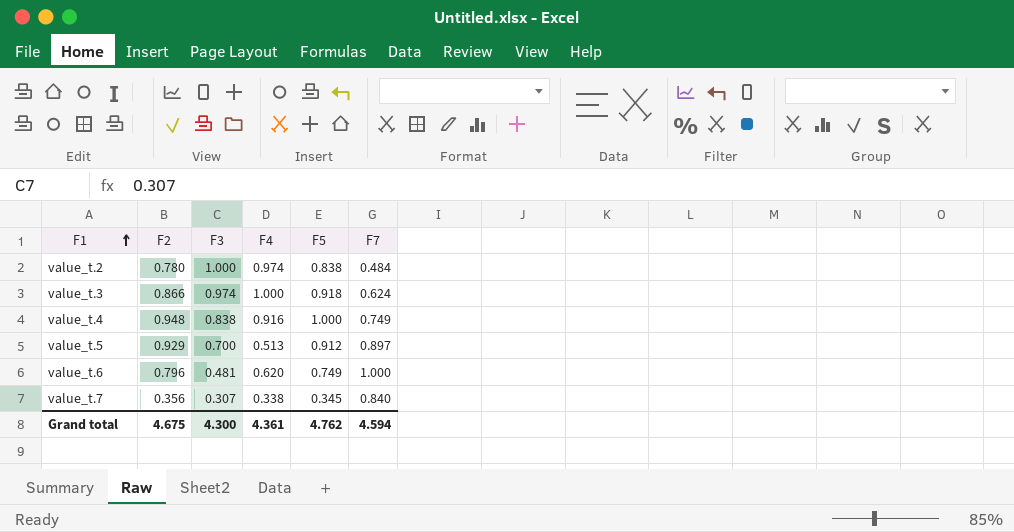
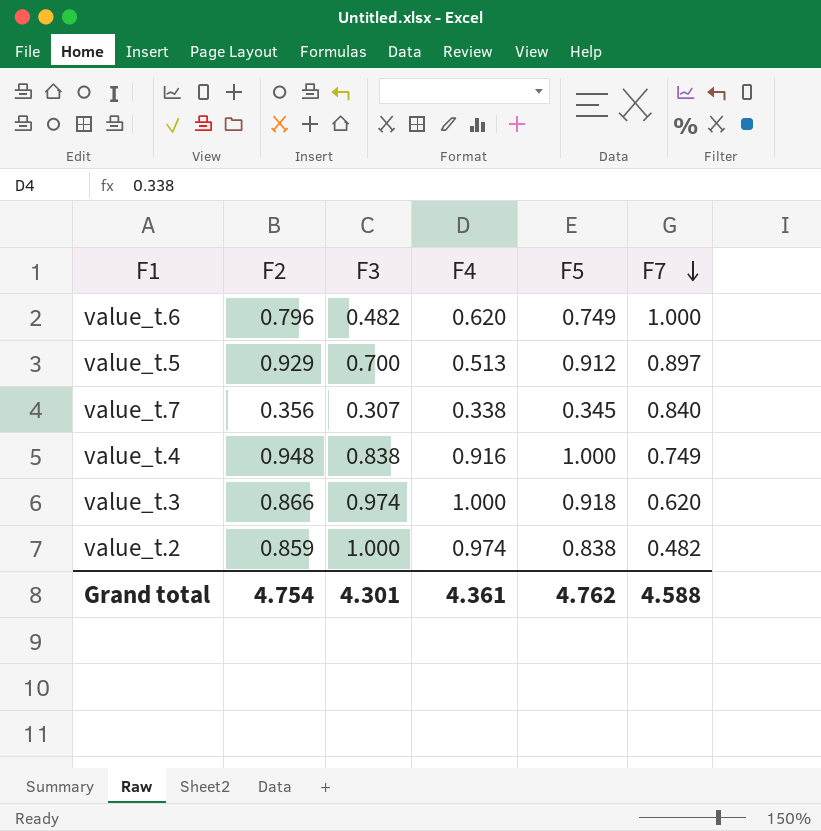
row order: F1 ascending -> F7 descending
value_t.6 | F3: 0.481 -> 0.482
value_t.3 | F7: 0.624 -> 0.620
value_t.2 | F2: 0.780 -> 0.859
value_t.2 | F7: 0.484 -> 0.482
Grand total | F2: 4.675 -> 4.754
Grand total | F3: 4.300 -> 4.301
Grand total | F7: 4.594 -> 4.588

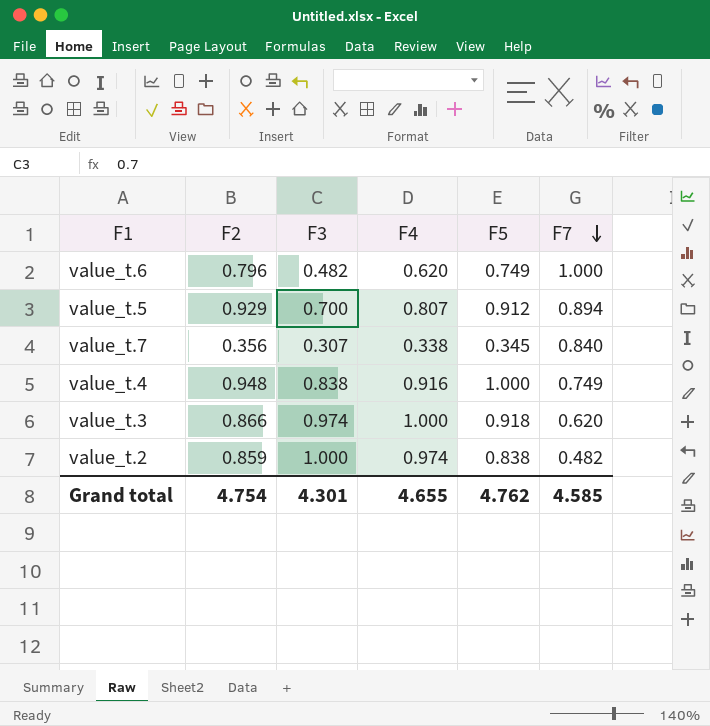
value_t.5 | F4: 0.513 -> 0.807
value_t.5 | F7: 0.897 -> 0.894
Grand total | F4: 4.361 -> 4.655
Grand total | F7: 4.588 -> 4.585

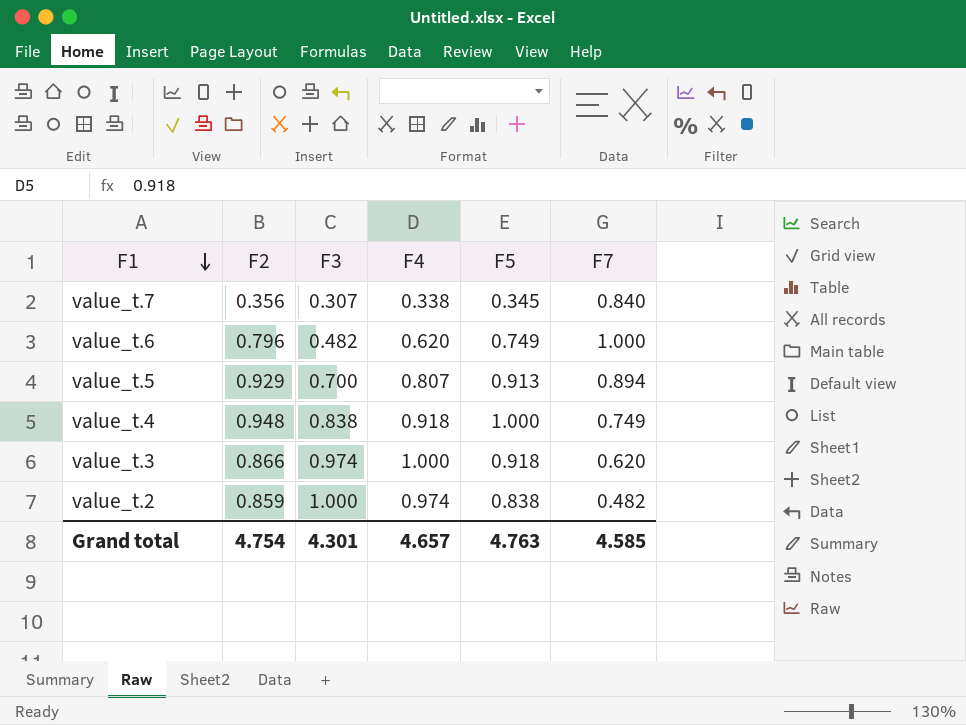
row order: F7 descending -> F1 descending
value_t.5 | F5: 0.912 -> 0.913
value_t.4 | F4: 0.916 -> 0.918
Grand total | F4: 4.655 -> 4.657
Grand total | F5: 4.762 -> 4.763

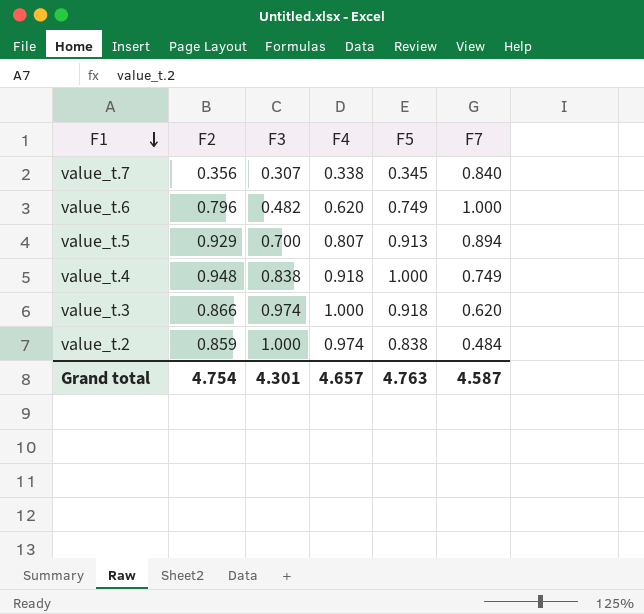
value_t.2 | F7: 0.482 -> 0.484
Grand total | F7: 4.585 -> 4.587

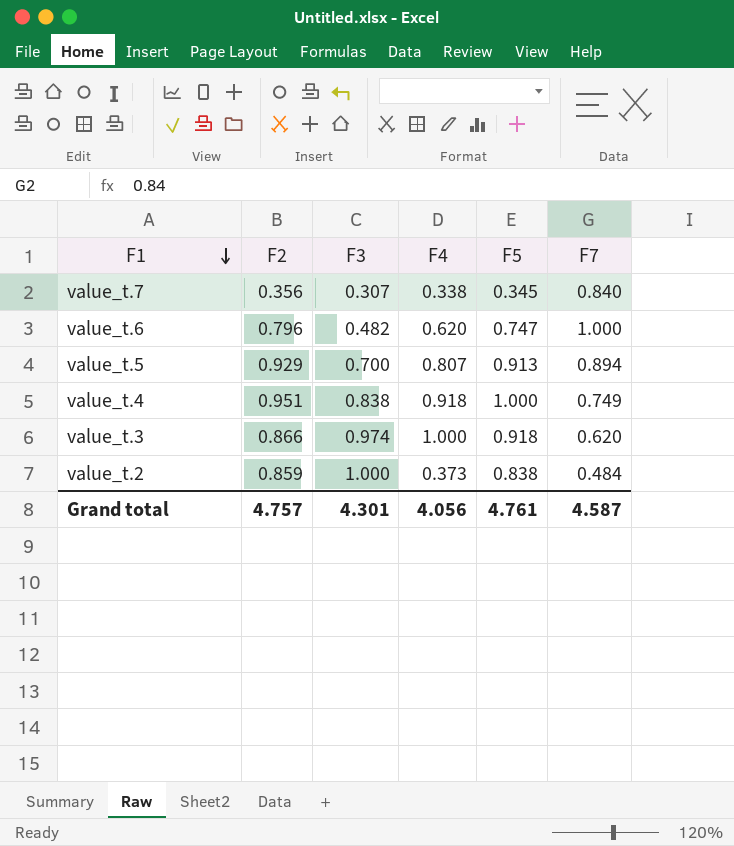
value_t.6 | F5: 0.749 -> 0.747
value_t.4 | F2: 0.948 -> 0.951
value_t.2 | F4: 0.974 -> 0.373
Grand total | F2: 4.754 -> 4.757
Grand total | F4: 4.657 -> 4.056
Grand total | F5: 4.763 -> 4.761

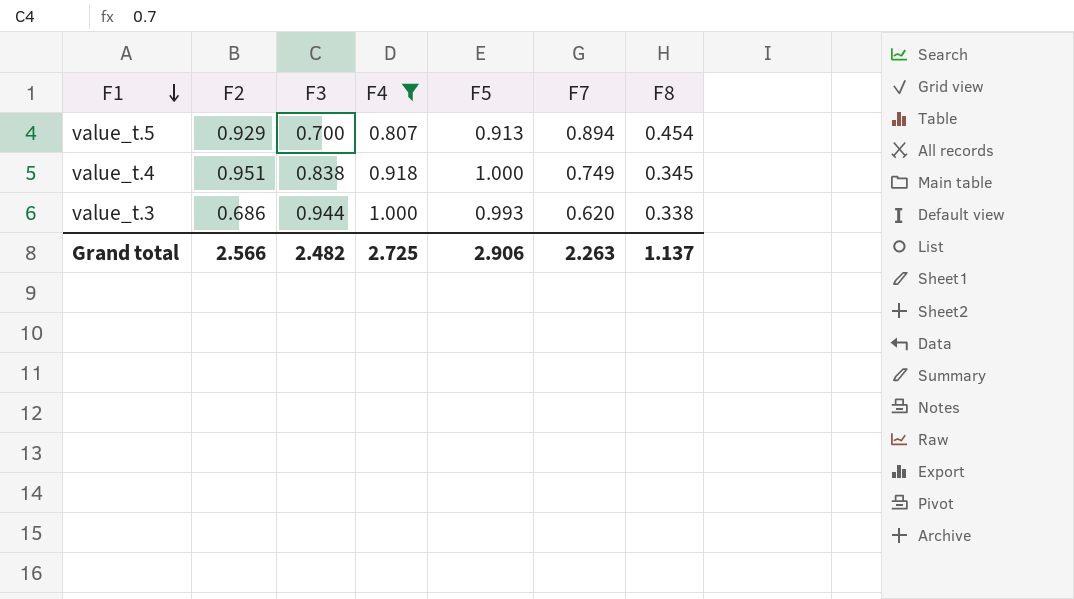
filter: none -> F4 >= 0.807
column F8 | position: none -> 7
value_t.3 | F2: 0.866 -> 0.686
value_t.3 | F3: 0.974 -> 0.944
value_t.3 | F5: 0.918 -> 0.993
Grand total | F2: 4.757 -> 2.566
Grand total | F3: 4.301 -> 2.482
Grand total | F4: 4.056 -> 2.725
Grand total | F5: 4.761 -> 2.906
Grand total | F7: 4.587 -> 2.263

